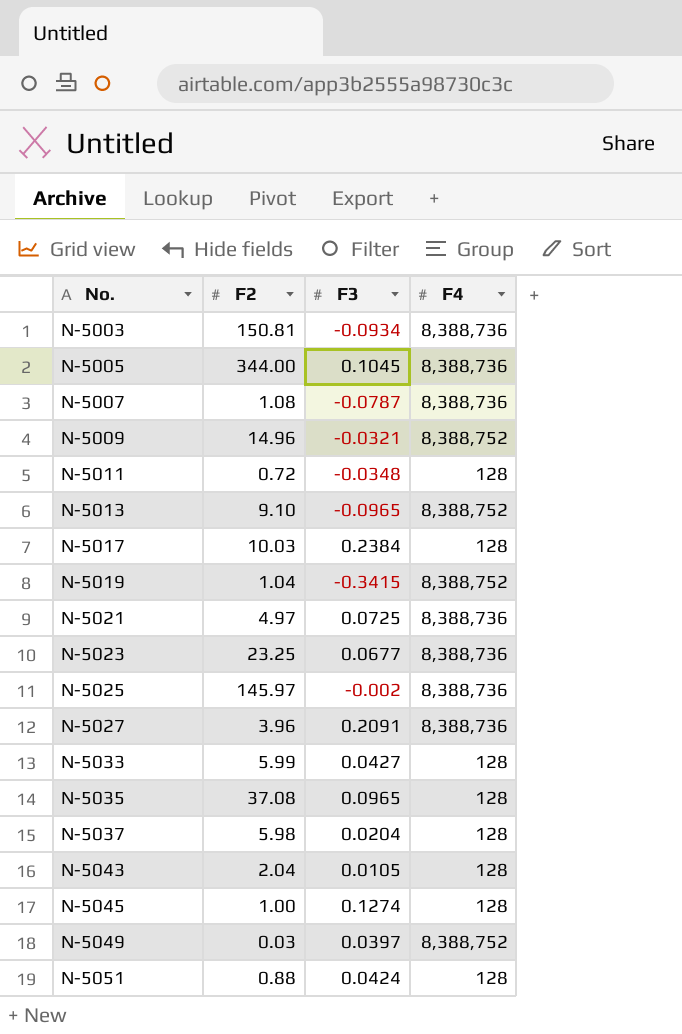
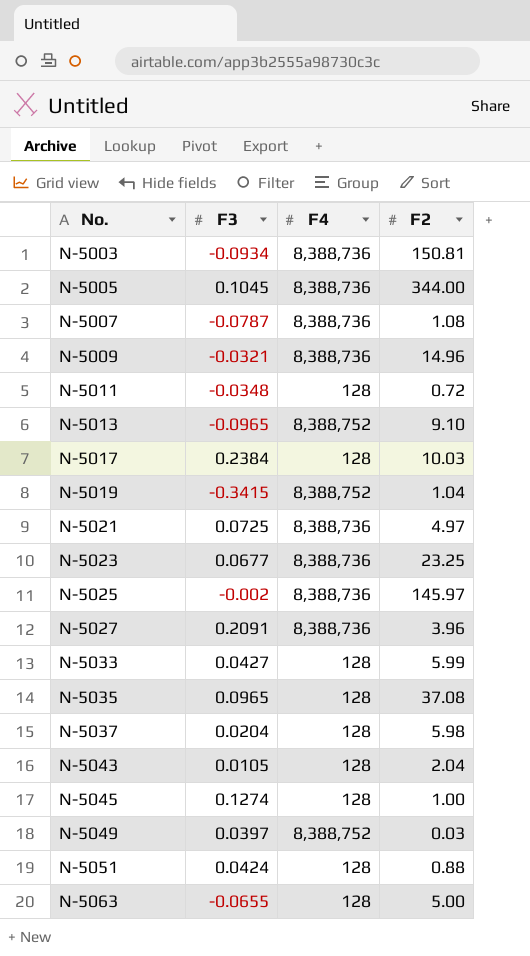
column F2 | position: 2 -> 4
N-5009 | F4: 8,388,752 -> 8,388,736
row N-5063: none -> -0.0655 | 128 | 5.00

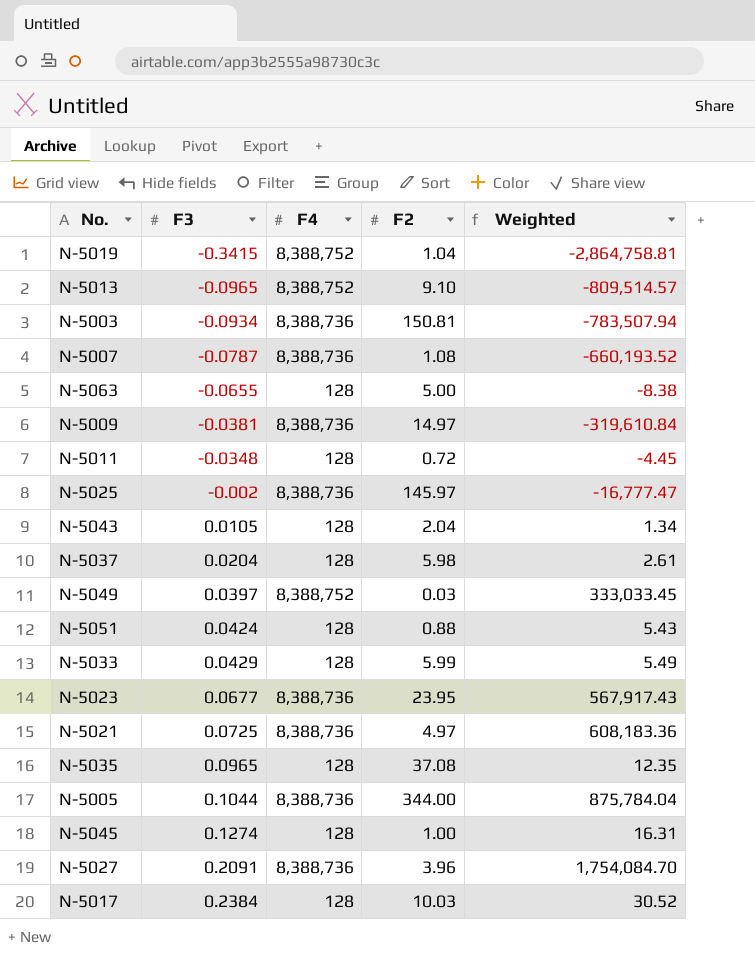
row order: No. ascending -> F3 ascending
column Weighted | formula: none -> [F3] * [F4]
N-5009 | F3: -0.0321 -> -0.0381
N-5009 | F2: 14.96 -> 14.97
N-5033 | F3: 0.0427 -> 0.0429
N-5023 | F2: 23.25 -> 23.95
N-5005 | F3: 0.1045 -> 0.1044

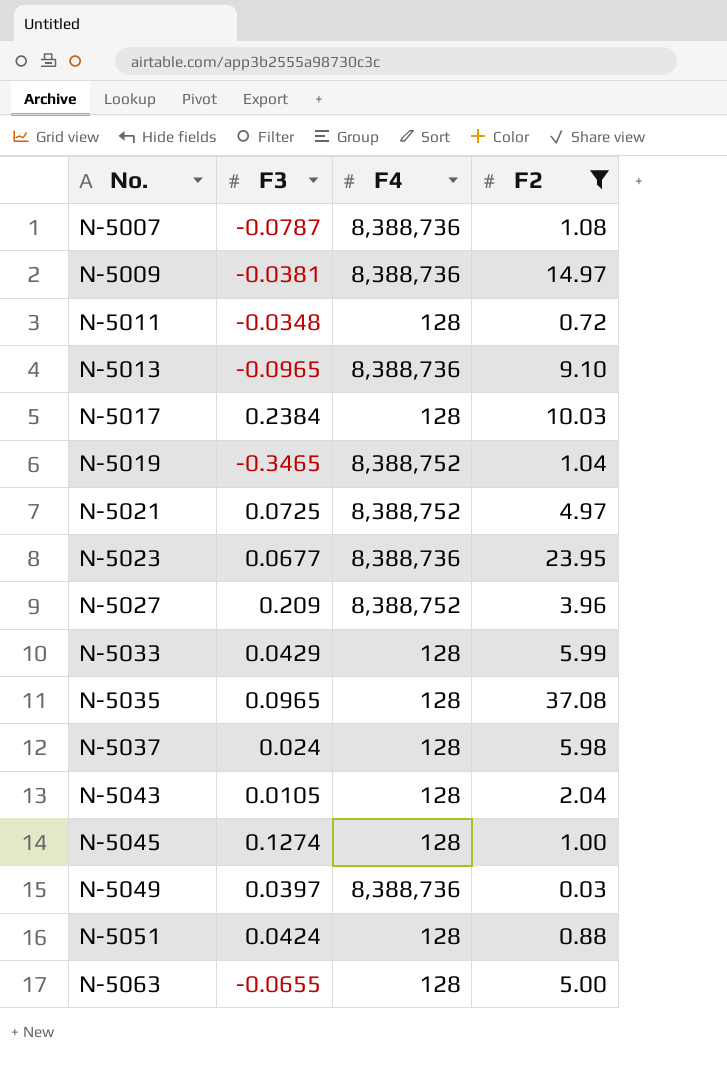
filter: none -> F2 <= 37.08
row order: F3 ascending -> No. ascending
column Weighted | formula: [F3] * [F4] -> none
N-5013 | F4: 8,388,752 -> 8,388,736
N-5019 | F3: -0.3415 -> -0.3465
N-5021 | F4: 8,388,736 -> 8,388,752
N-5027 | F3: 0.2091 -> 0.209
N-5027 | F4: 8,388,736 -> 8,388,752
N-5037 | F3: 0.0204 -> 0.024
N-5049 | F4: 8,388,752 -> 8,388,736

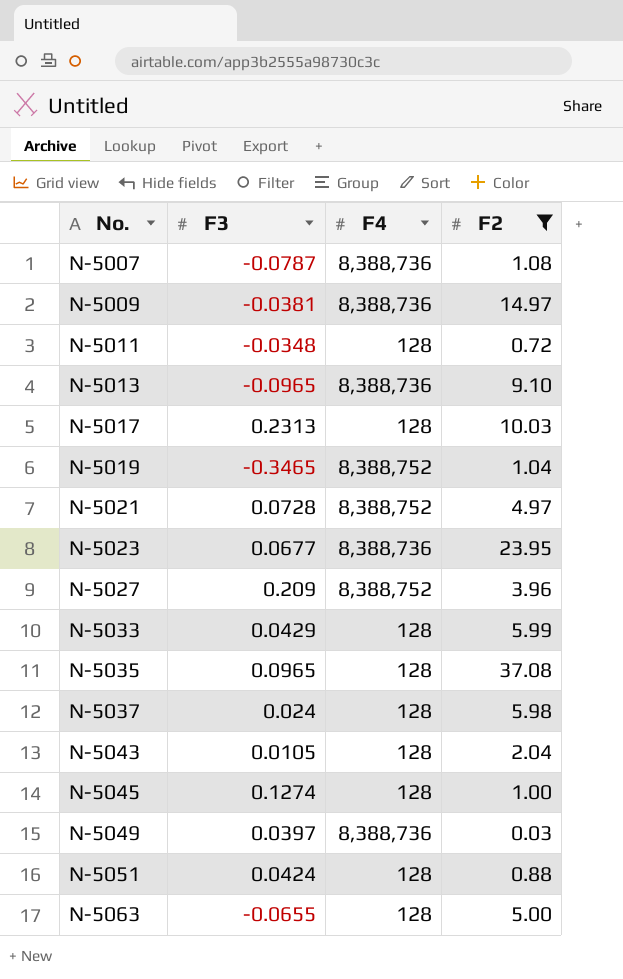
N-5017 | F3: 0.2384 -> 0.2313
N-5021 | F3: 0.0725 -> 0.0728

